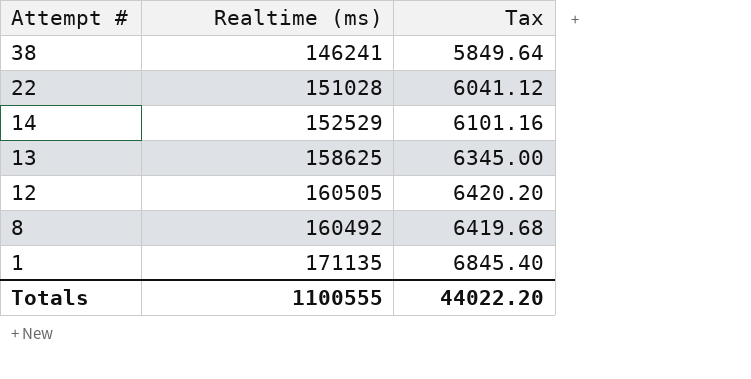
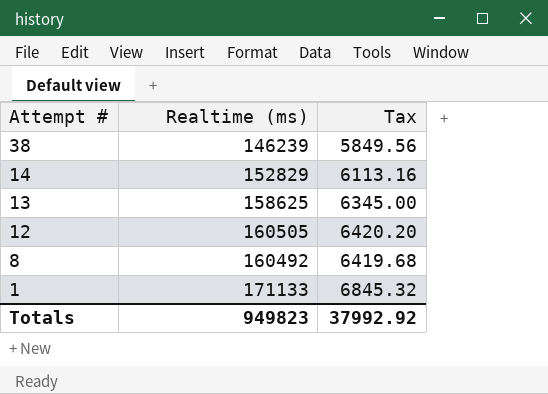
row 22: 151028 | 6041.12 -> none
38 | Realtime (ms): 146241 -> 146239
38 | Tax: 5849.64 -> 5849.56
14 | Realtime (ms): 152529 -> 152829
14 | Tax: 6101.16 -> 6113.16
1 | Realtime (ms): 171135 -> 171133
1 | Tax: 6845.40 -> 6845.32
Totals | Realtime (ms): 1100555 -> 949823
Totals | Tax: 44022.20 -> 37992.92

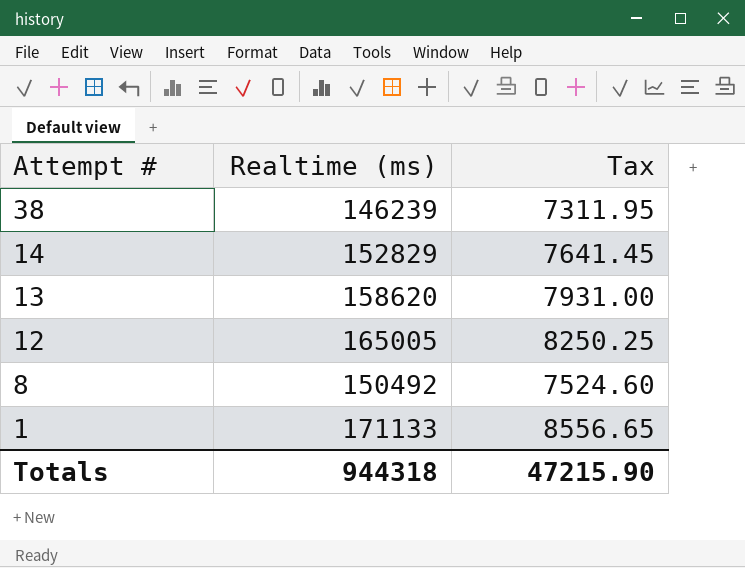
column Tax | formula: [Realtime (ms)] * 0.04 -> [Realtime (ms)] * 0.05
13 | Realtime (ms): 158625 -> 158620
12 | Realtime (ms): 160505 -> 165005
8 | Realtime (ms): 160492 -> 150492
Totals | Realtime (ms): 949823 -> 944318
Totals | Tax: 37992.92 -> 47215.90

